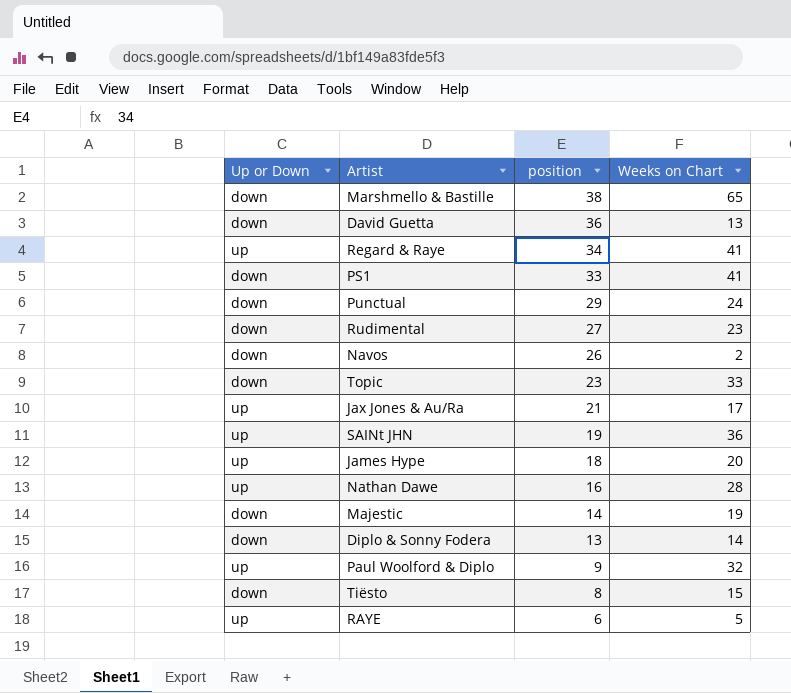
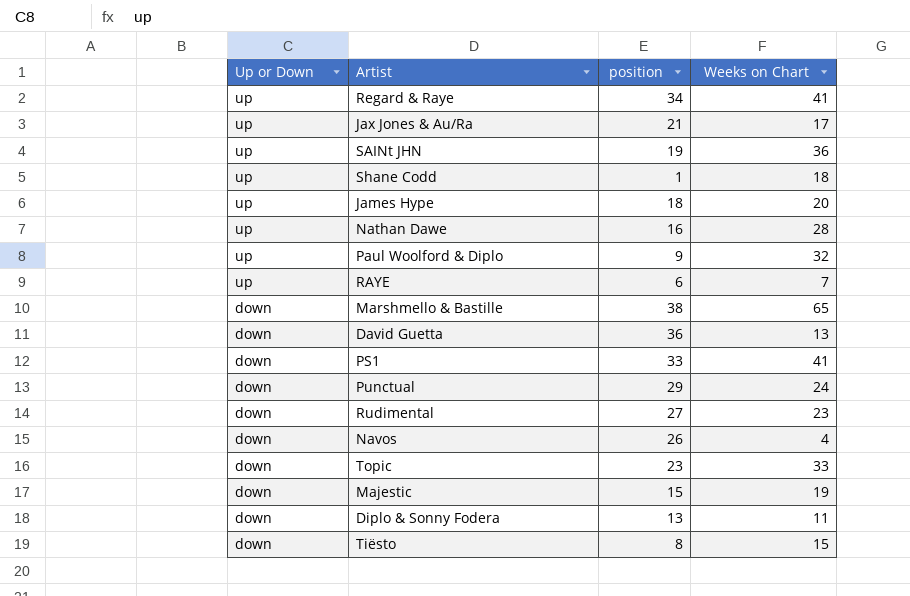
row order: position descending -> Up or Down descending
row Shane Codd: none -> up | 1 | 18
RAYE | Weeks on Chart: 5 -> 7
Navos | Weeks on Chart: 2 -> 4
Majestic | position: 14 -> 15
Diplo & Sonny Fodera | Weeks on Chart: 14 -> 11

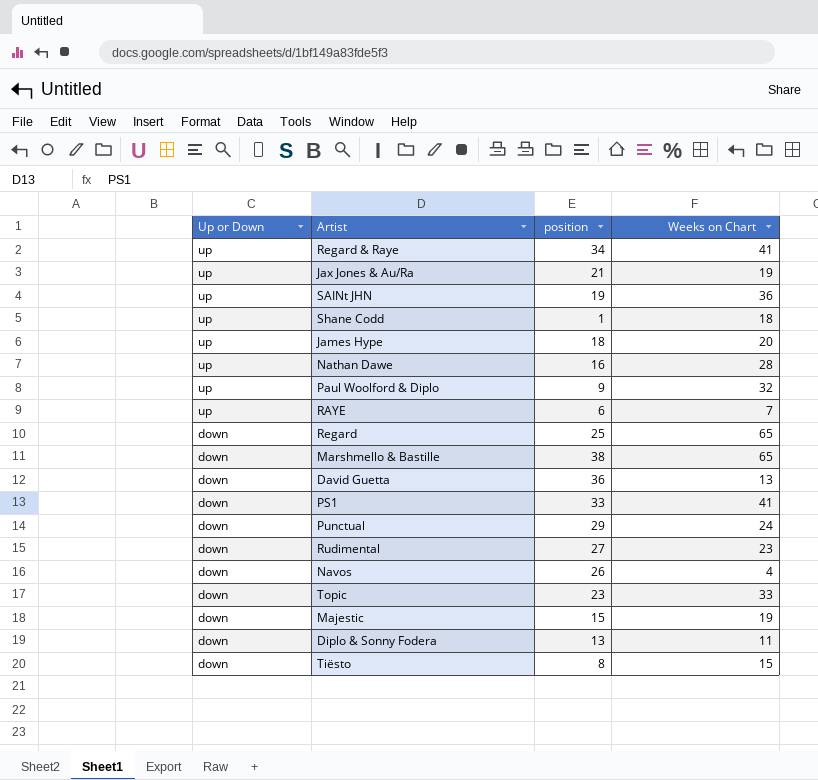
Jax Jones & Au/Ra | Weeks on Chart: 17 -> 19
row Regard: none -> down | 25 | 65

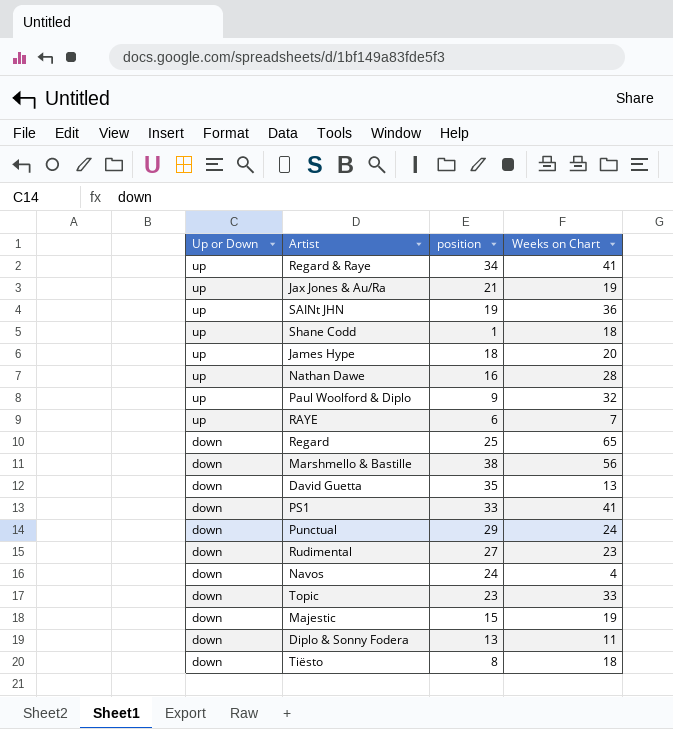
Marshmello & Bastille | Weeks on Chart: 65 -> 56
David Guetta | position: 36 -> 35
Navos | position: 26 -> 24
Tiësto | Weeks on Chart: 15 -> 18

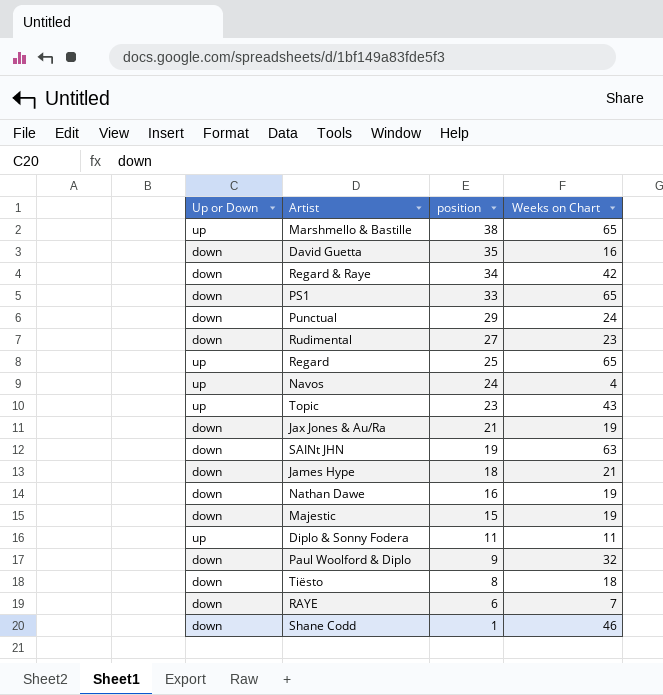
row order: Up or Down descending -> position descending
Marshmello & Bastille | Up or Down: down -> up
Marshmello & Bastille | Weeks on Chart: 56 -> 65
David Guetta | Weeks on Chart: 13 -> 16
Regard & Raye | Up or Down: up -> down
Regard & Raye | Weeks on Chart: 41 -> 42
PS1 | Weeks on Chart: 41 -> 65
Regard | Up or Down: down -> up
Navos | Up or Down: down -> up
Topic | Up or Down: down -> up
Topic | Weeks on Chart: 33 -> 43
Jax Jones & Au/Ra | Up or Down: up -> down
SAINt JHN | Up or Down: up -> down
SAINt JHN | Weeks on Chart: 36 -> 63
James Hype | Up or Down: up -> down
James Hype | Weeks on Chart: 20 -> 21
Nathan Dawe | Up or Down: up -> down
Nathan Dawe | Weeks on Chart: 28 -> 19
Diplo & Sonny Fodera | Up or Down: down -> up
Diplo & Sonny Fodera | position: 13 -> 11
Paul Woolford & Diplo | Up or Down: up -> down
RAYE | Up or Down: up -> down
Shane Codd | Up or Down: up -> down
Shane Codd | Weeks on Chart: 18 -> 46

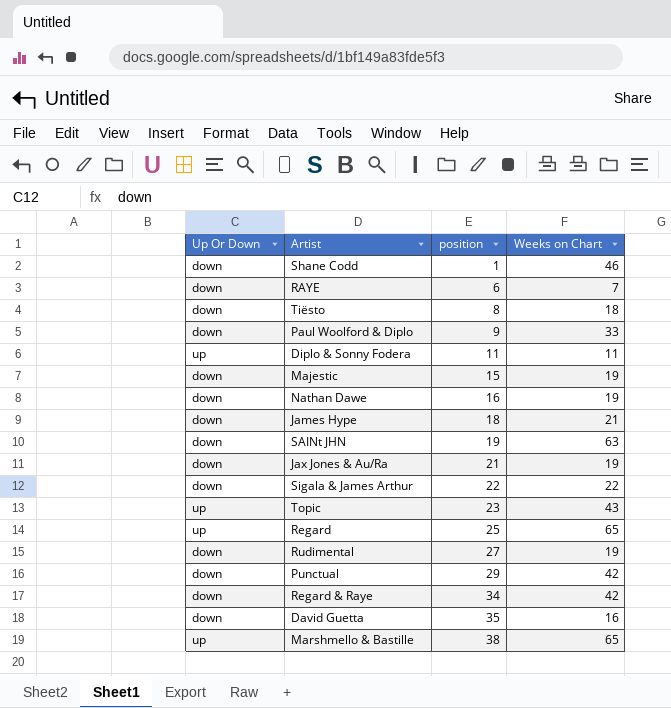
row order: position descending -> position ascending
column name: Up or Down -> Up Or Down
row PS1: down | 33 | 65 -> none
row Navos: up | 24 | 4 -> none
Paul Woolford & Diplo | Weeks on Chart: 32 -> 33
row Sigala & James Arthur: none -> down | 22 | 22
Rudimental | Weeks on Chart: 23 -> 19
Punctual | Weeks on Chart: 24 -> 42

